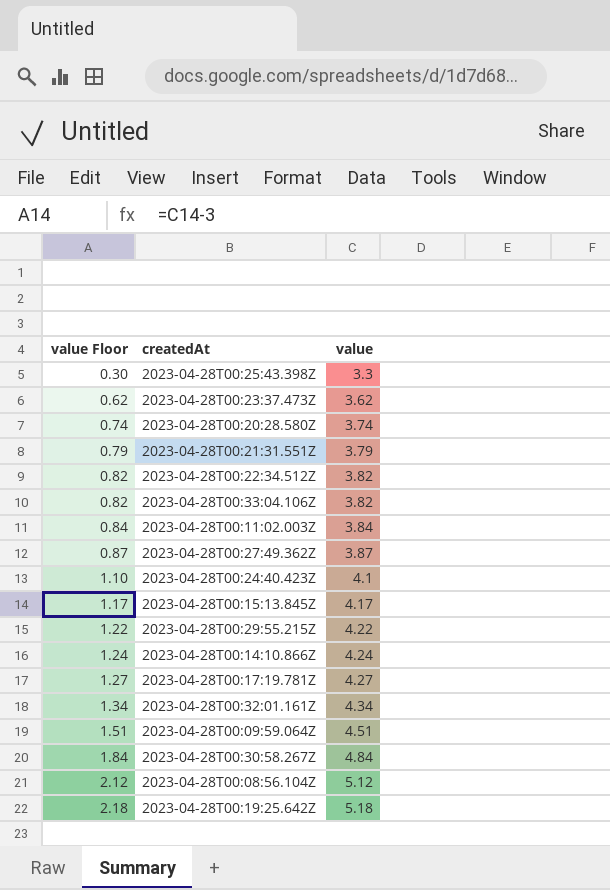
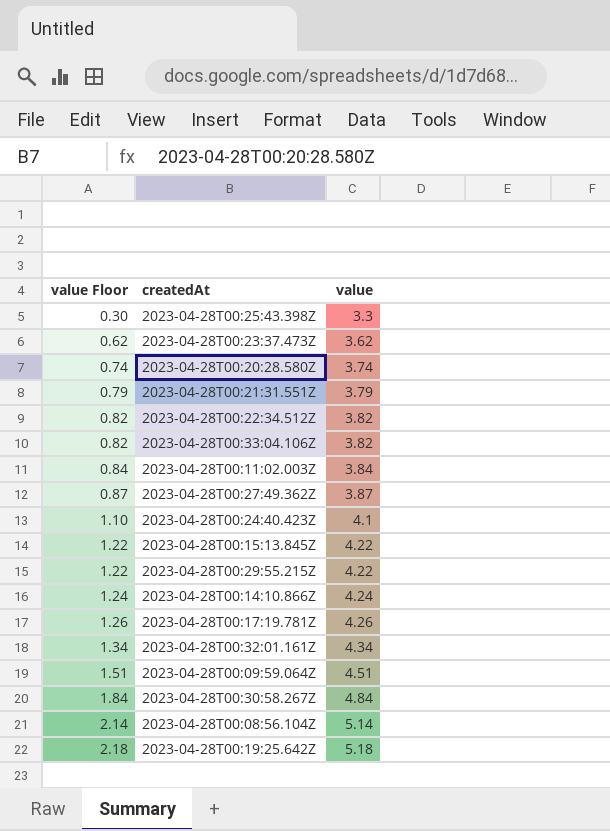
2023-04-28T00:15:13.845Z | value Floor: 1.17 -> 1.22
2023-04-28T00:15:13.845Z | value: 4.17 -> 4.22
2023-04-28T00:17:19.781Z | value Floor: 1.27 -> 1.26
2023-04-28T00:17:19.781Z | value: 4.27 -> 4.26
2023-04-28T00:08:56.104Z | value Floor: 2.12 -> 2.14
2023-04-28T00:08:56.104Z | value: 5.12 -> 5.14

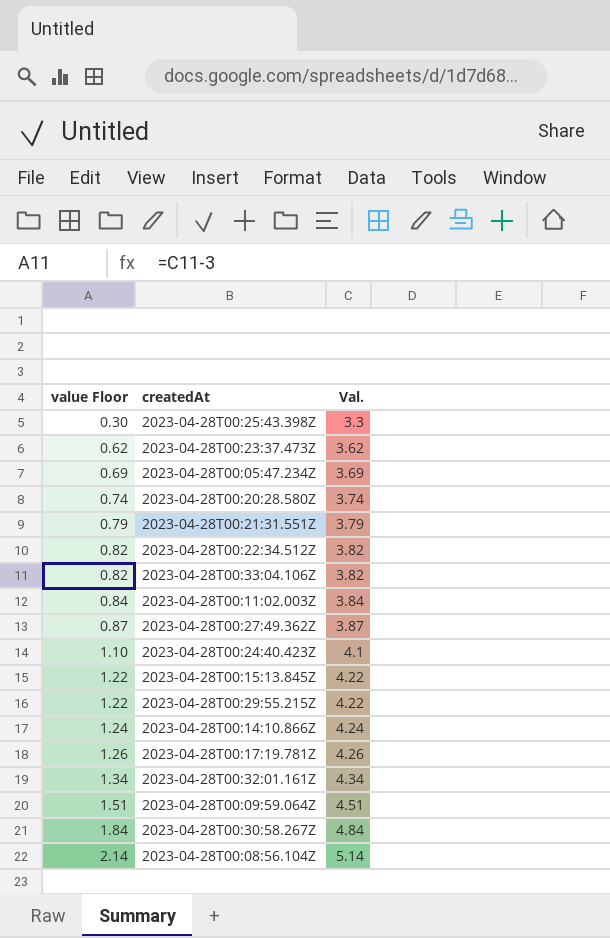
column name: value -> Val.
row 2023-04-28T00:19:25.642Z: 2.18 | 5.18 -> none
row 2023-04-28T00:05:47.234Z: none -> 0.69 | 3.69

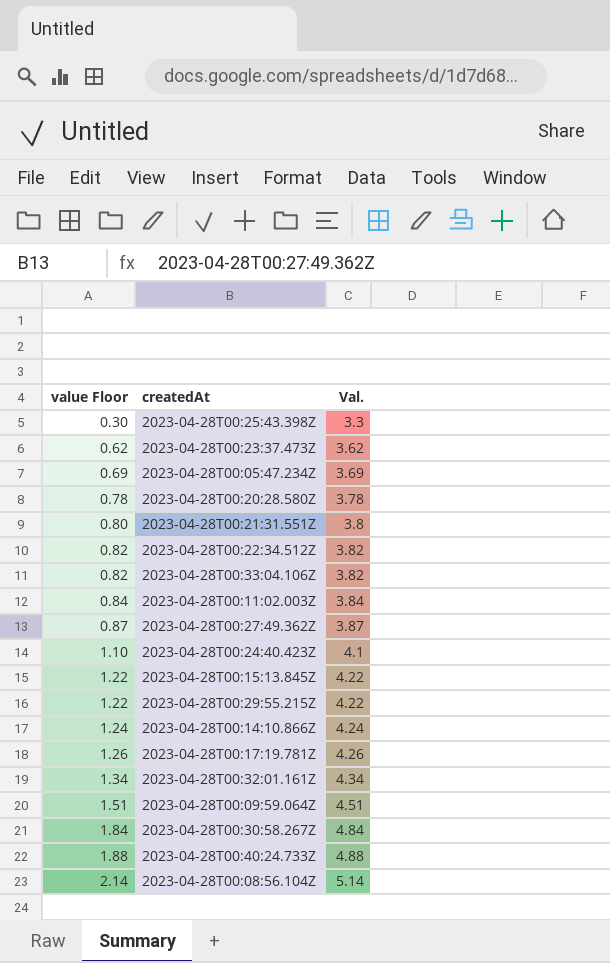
2023-04-28T00:20:28.580Z | value Floor: 0.74 -> 0.78
2023-04-28T00:20:28.580Z | Val.: 3.74 -> 3.78
2023-04-28T00:21:31.551Z | value Floor: 0.79 -> 0.80
2023-04-28T00:21:31.551Z | Val.: 3.79 -> 3.8
row 2023-04-28T00:40:24.733Z: none -> 1.88 | 4.88

